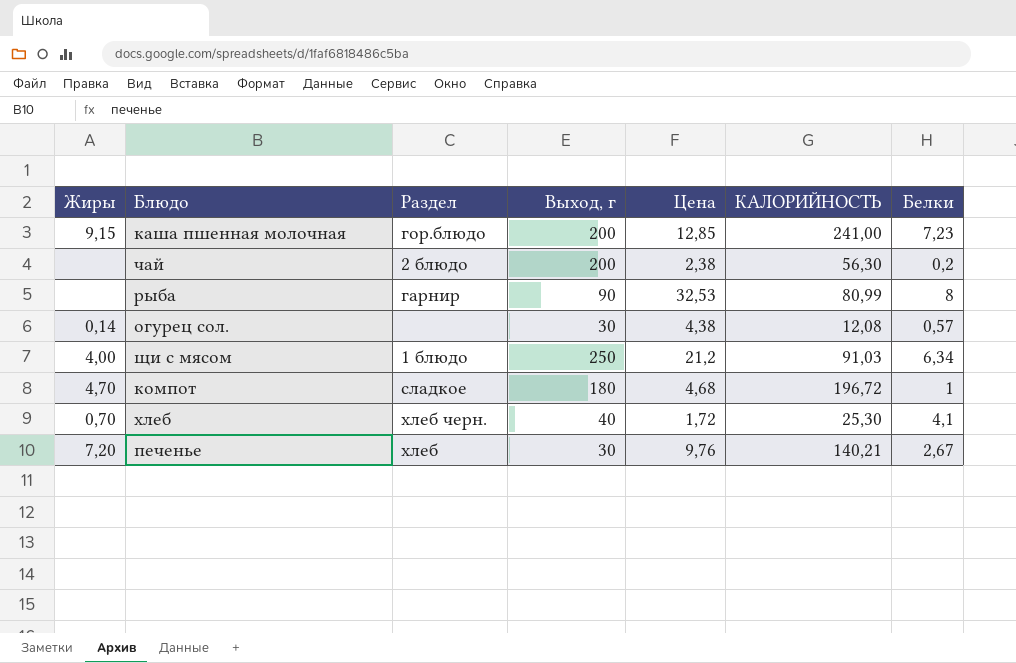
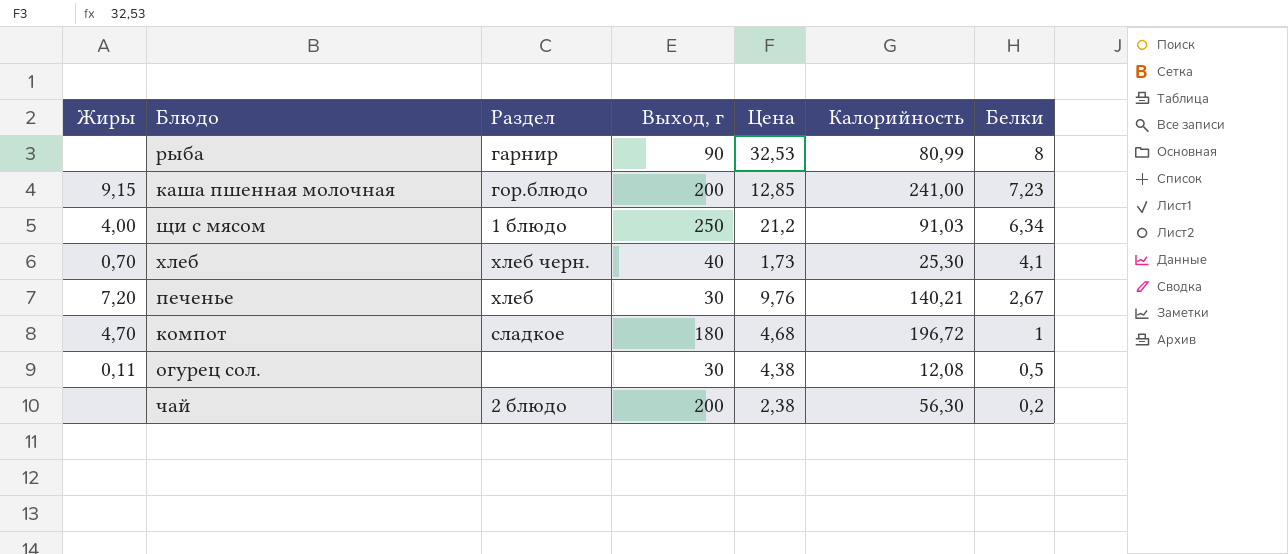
row order: none -> Белки descending
column name: КАЛОРИЙНОСТЬ -> Калорийность
хлеб | Цена: 1,72 -> 1,73
огурец сол. | Жиры: 0,14 -> 0,11
огурец сол. | Белки: 0,57 -> 0,5

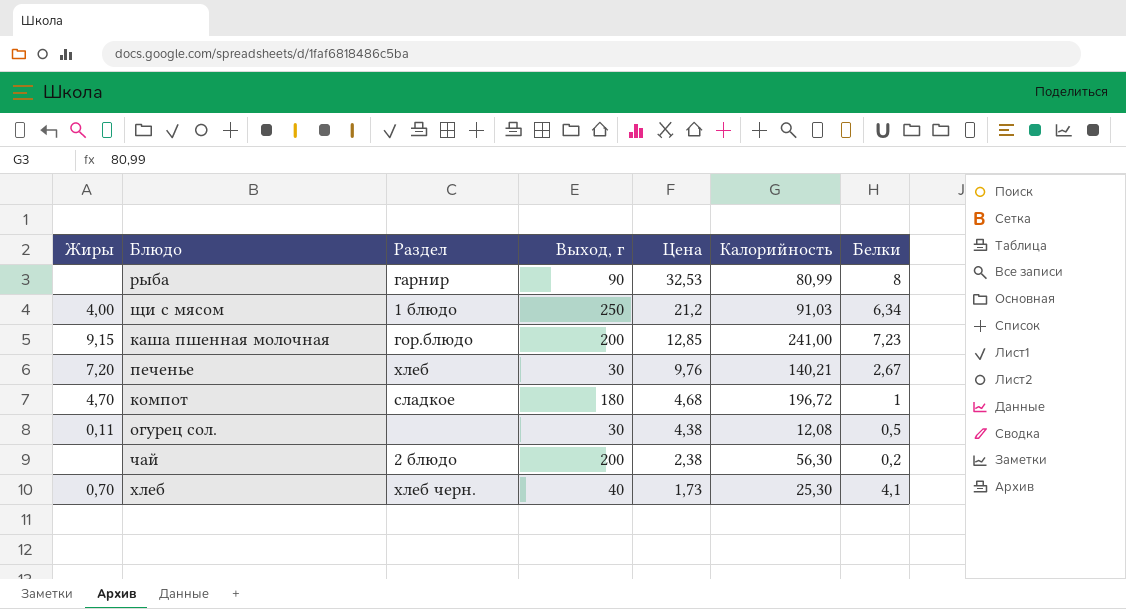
row order: Белки descending -> Цена descending

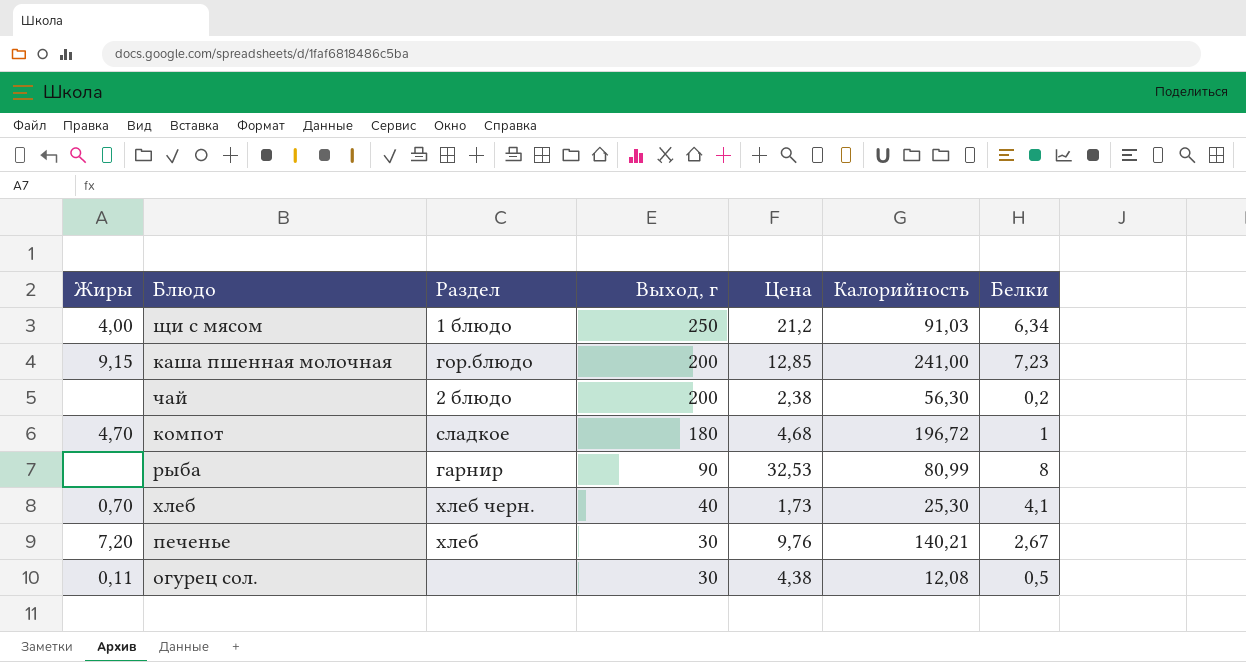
row order: Цена descending -> Выход, г descending

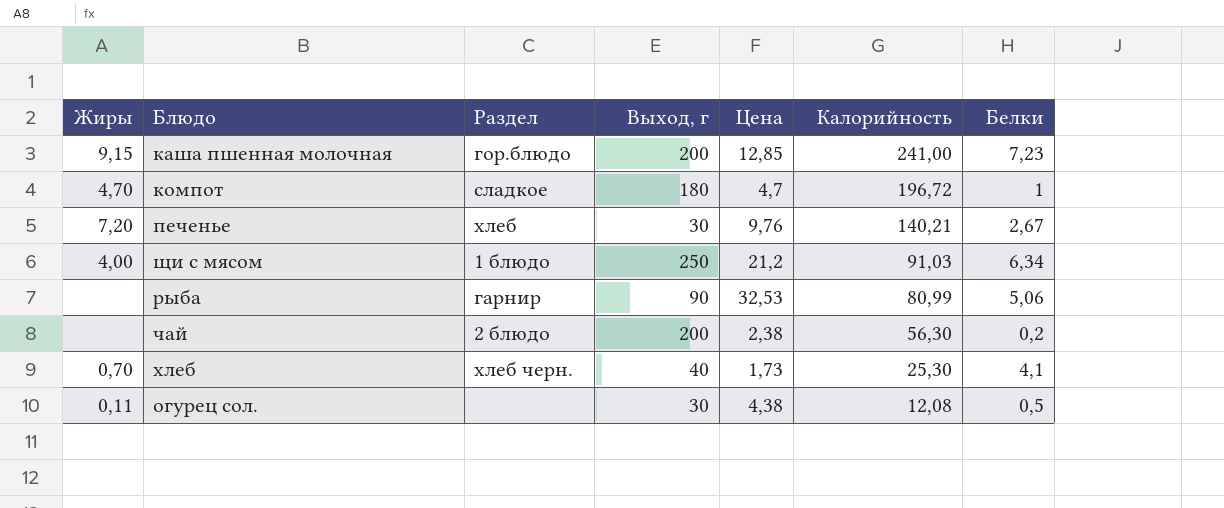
row order: Выход, г descending -> Калорийность descending
компот | Цена: 4,68 -> 4,7
рыба | Белки: 8 -> 5,06

